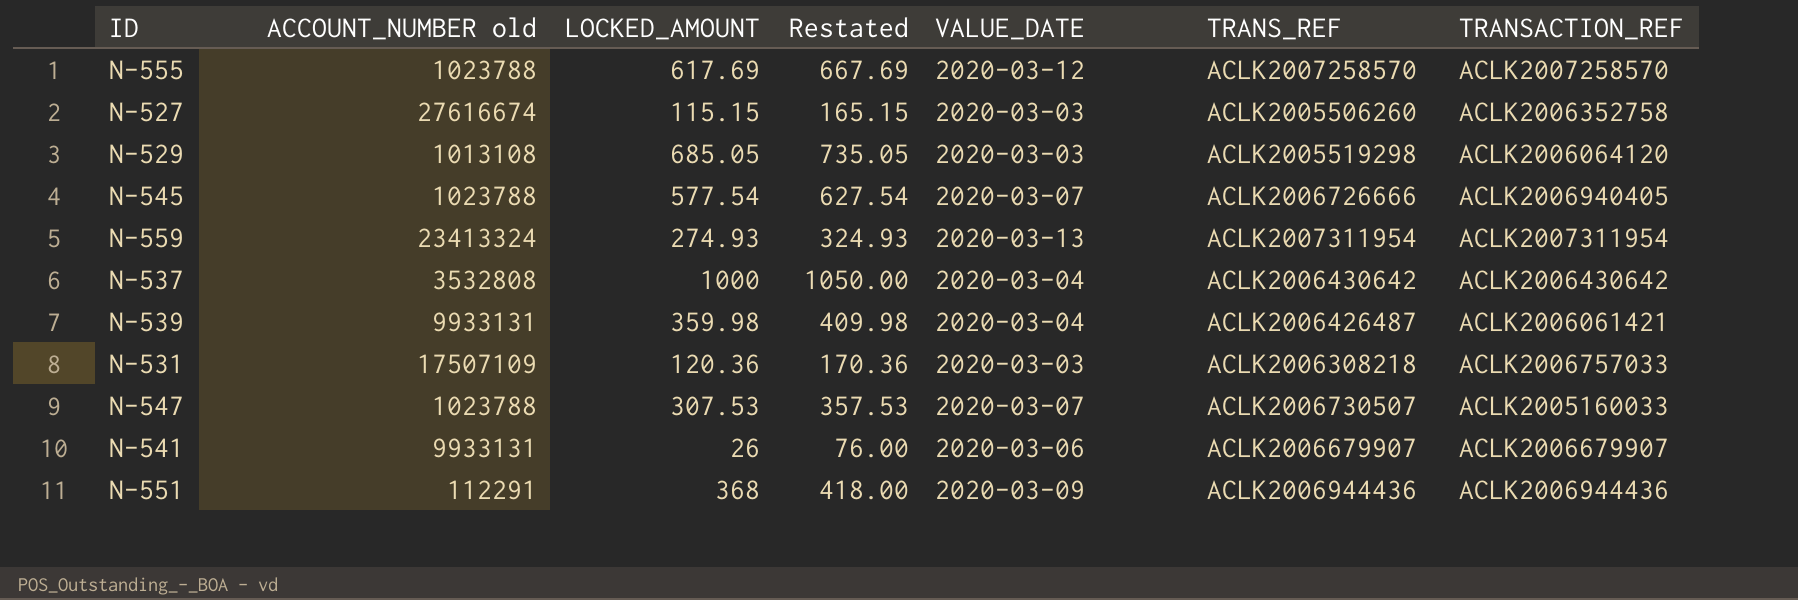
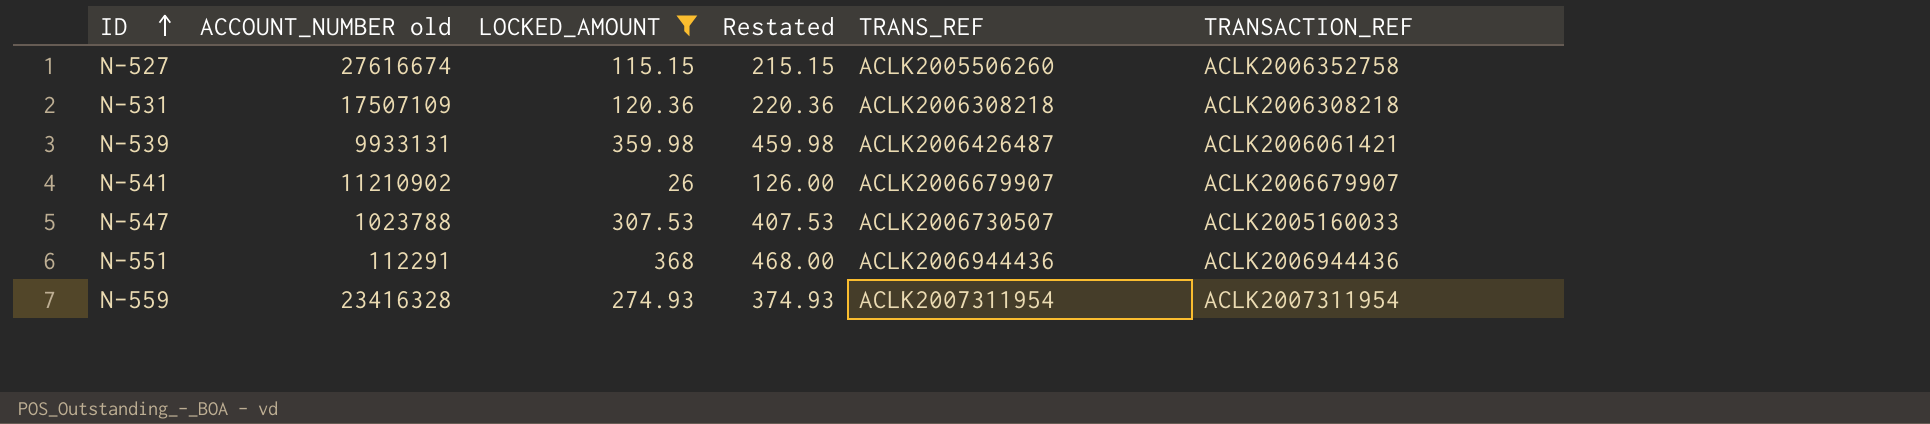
filter: none -> LOCKED_AMOUNT <= 368
row order: none -> ID ascending
column VALUE_DATE | position: 5 -> none
column Restated | formula: [LOCKED_AMOUNT] + 50 -> [LOCKED_AMOUNT] + 100
N-531 | TRANSACTION_REF: ACLK2006757033 -> ACLK2006308218
N-541 | ACCOUNT_NUMBER old: 9933131 -> 11210902
N-559 | ACCOUNT_NUMBER old: 23413324 -> 23416328

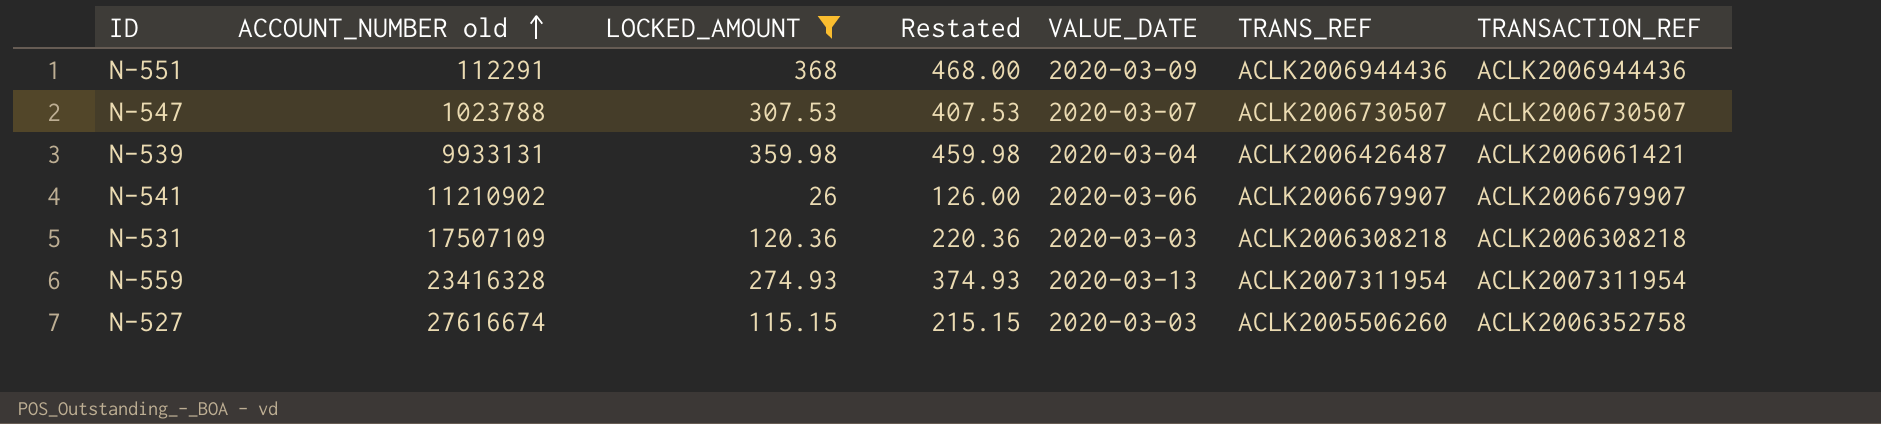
row order: ID ascending -> ACCOUNT_NUMBER old ascending
column VALUE_DATE | position: none -> 5
N-547 | TRANSACTION_REF: ACLK2005160033 -> ACLK2006730507

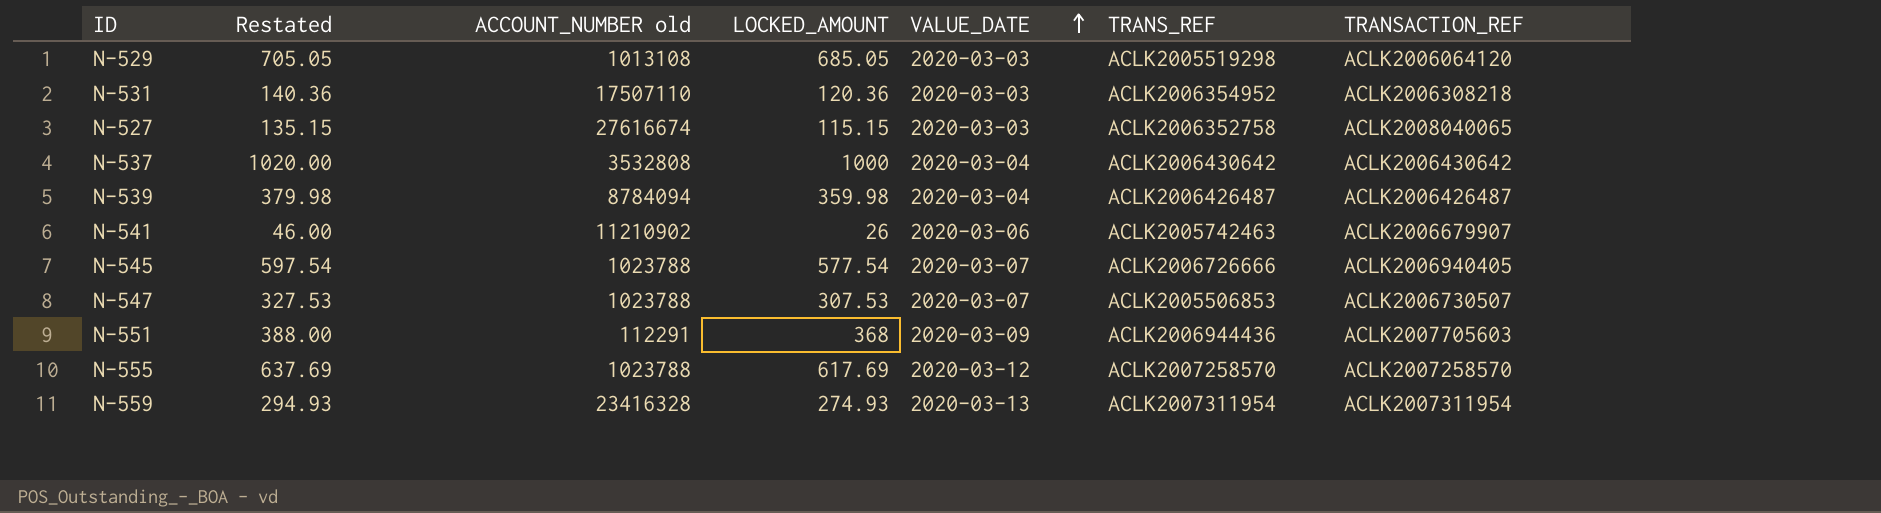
filter: LOCKED_AMOUNT <= 368 -> none
row order: ACCOUNT_NUMBER old ascending -> VALUE_DATE ascending
column Restated | formula: [LOCKED_AMOUNT] + 100 -> [LOCKED_AMOUNT] + 20
column Restated | position: 4 -> 2
N-531 | ACCOUNT_NUMBER old: 17507109 -> 17507110
N-531 | TRANS_REF: ACLK2006308218 -> ACLK2006354952
N-527 | TRANS_REF: ACLK2005506260 -> ACLK2006352758
N-527 | TRANSACTION_REF: ACLK2006352758 -> ACLK2008040065
N-539 | ACCOUNT_NUMBER old: 9933131 -> 8784094
N-539 | TRANSACTION_REF: ACLK2006061421 -> ACLK2006426487
N-541 | TRANS_REF: ACLK2006679907 -> ACLK2005742463
N-547 | TRANS_REF: ACLK2006730507 -> ACLK2005506853
N-551 | TRANSACTION_REF: ACLK2006944436 -> ACLK2007705603

